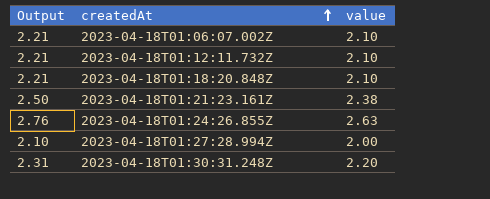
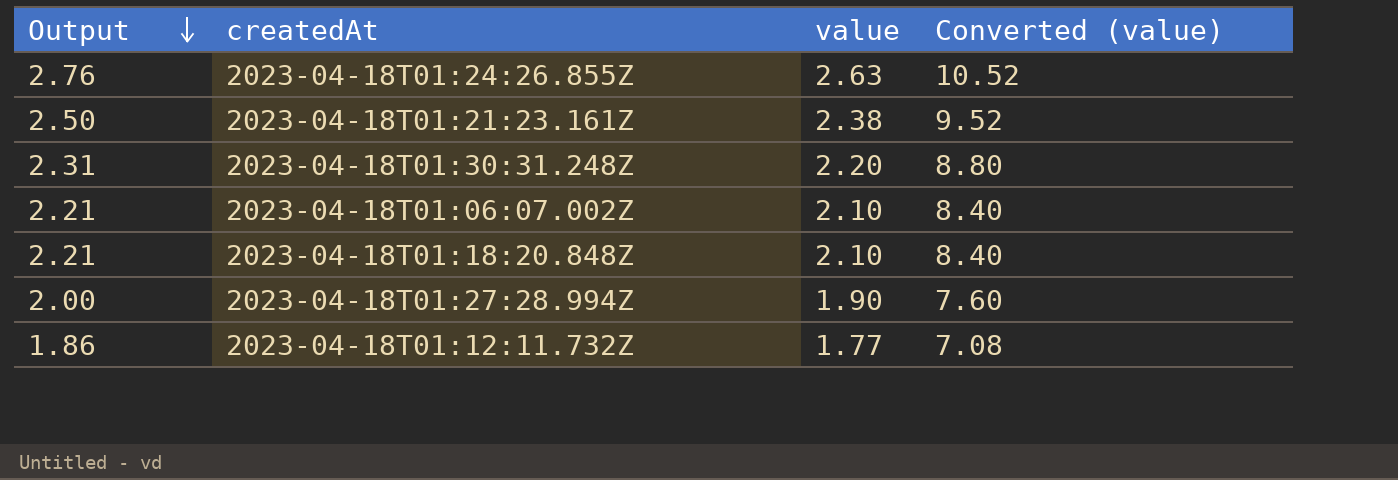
row order: createdAt ascending -> Output descending
column Converted (value) | formula: none -> [value] * 4
2023-04-18T01:27:28.994Z | Output: 2.10 -> 2.00
2023-04-18T01:27:28.994Z | value: 2.00 -> 1.90
2023-04-18T01:12:11.732Z | Output: 2.21 -> 1.86
2023-04-18T01:12:11.732Z | value: 2.10 -> 1.77

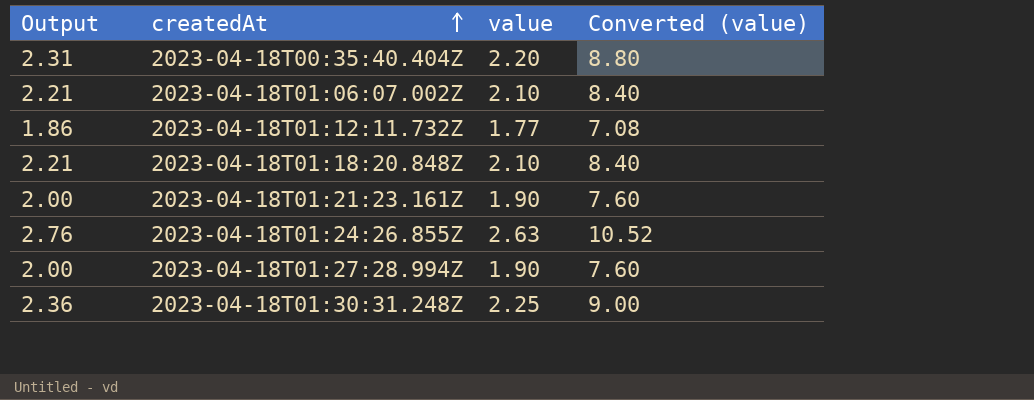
row order: Output descending -> createdAt ascending
row 2023-04-18T00:35:40.404Z: none -> 2.31 | 2.20 | 8.80
2023-04-18T01:21:23.161Z | Output: 2.50 -> 2.00
2023-04-18T01:21:23.161Z | value: 2.38 -> 1.90
2023-04-18T01:21:23.161Z | Converted (value): 9.52 -> 7.60
2023-04-18T01:30:31.248Z | Output: 2.31 -> 2.36
2023-04-18T01:30:31.248Z | value: 2.20 -> 2.25
2023-04-18T01:30:31.248Z | Converted (value): 8.80 -> 9.00

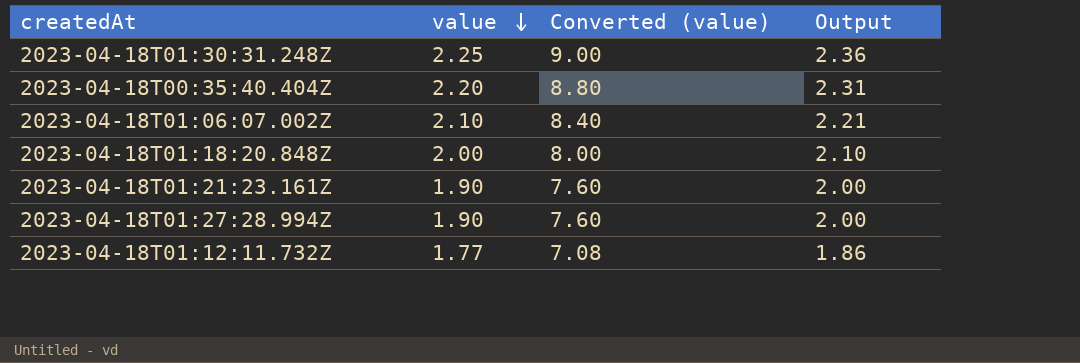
row order: createdAt ascending -> value descending
column Output | position: 1 -> 4
row 2023-04-18T01:24:26.855Z: 2.76 | 2.63 | 10.52 -> none
2023-04-18T01:18:20.848Z | value: 2.10 -> 2.00
2023-04-18T01:18:20.848Z | Converted (value): 8.40 -> 8.00
2023-04-18T01:18:20.848Z | Output: 2.21 -> 2.10

